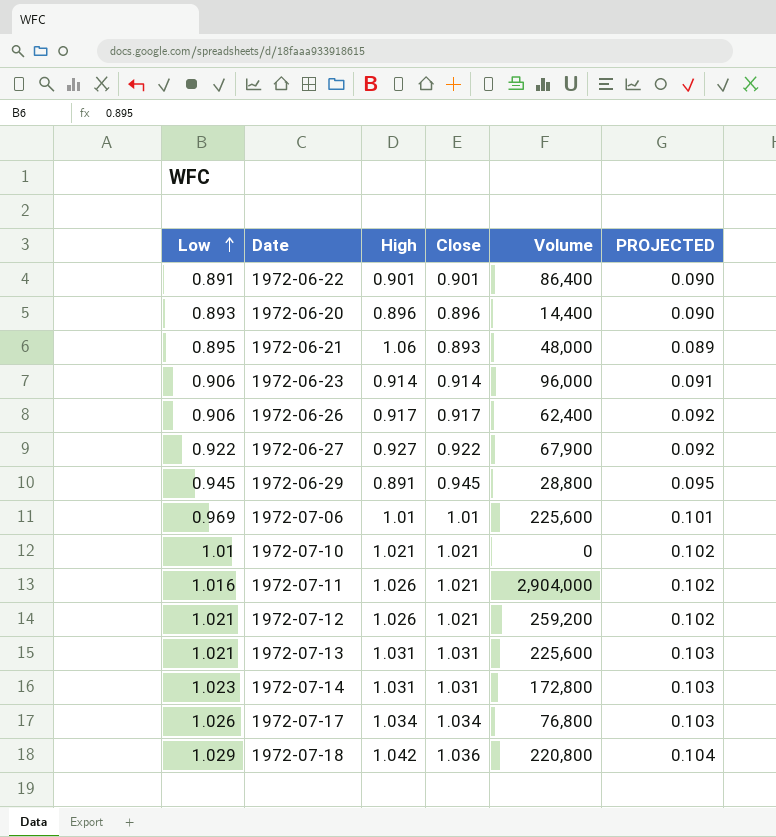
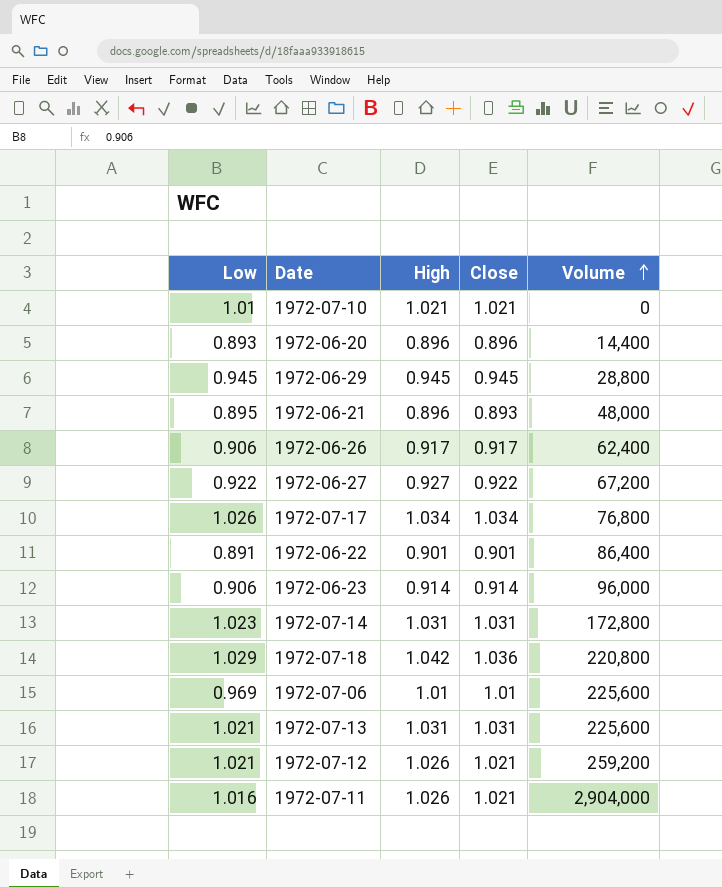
row order: Low ascending -> Volume ascending
column PROJECTED | formula: [Close] * 0.1 -> none
1972-06-29 | High: 0.891 -> 0.945
1972-06-21 | High: 1.06 -> 0.896
1972-06-27 | Volume: 67,900 -> 67,200

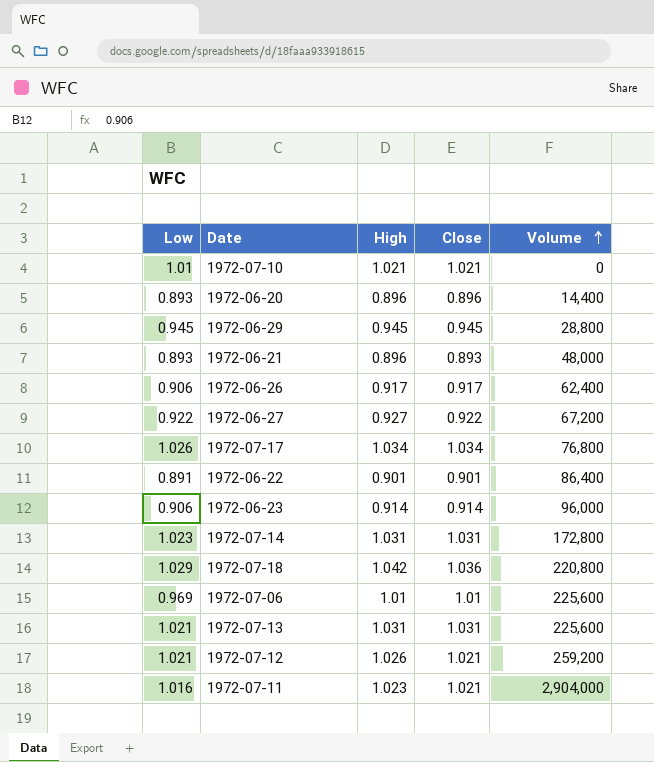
1972-06-21 | Low: 0.895 -> 0.893
1972-07-11 | High: 1.026 -> 1.023

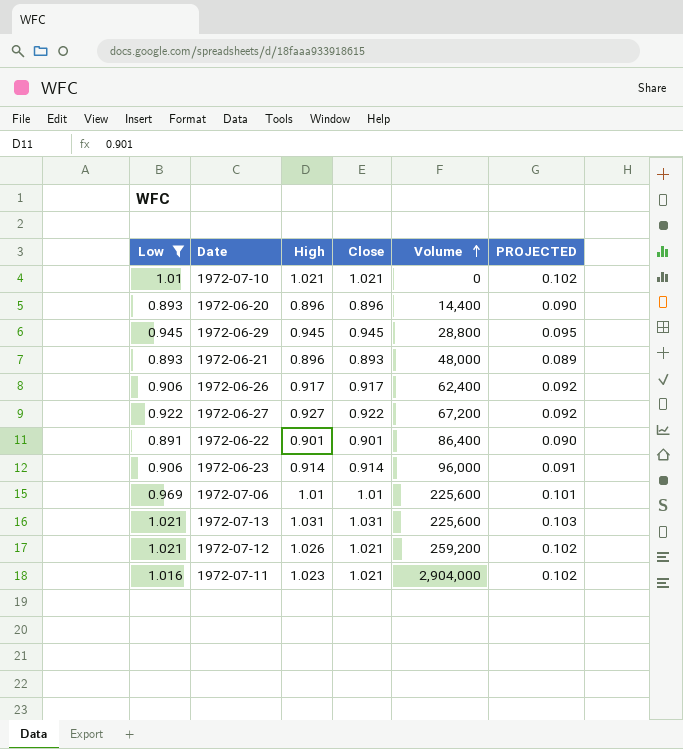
filter: none -> Low <= 1.021
column PROJECTED | formula: none -> [Close] * 0.1

